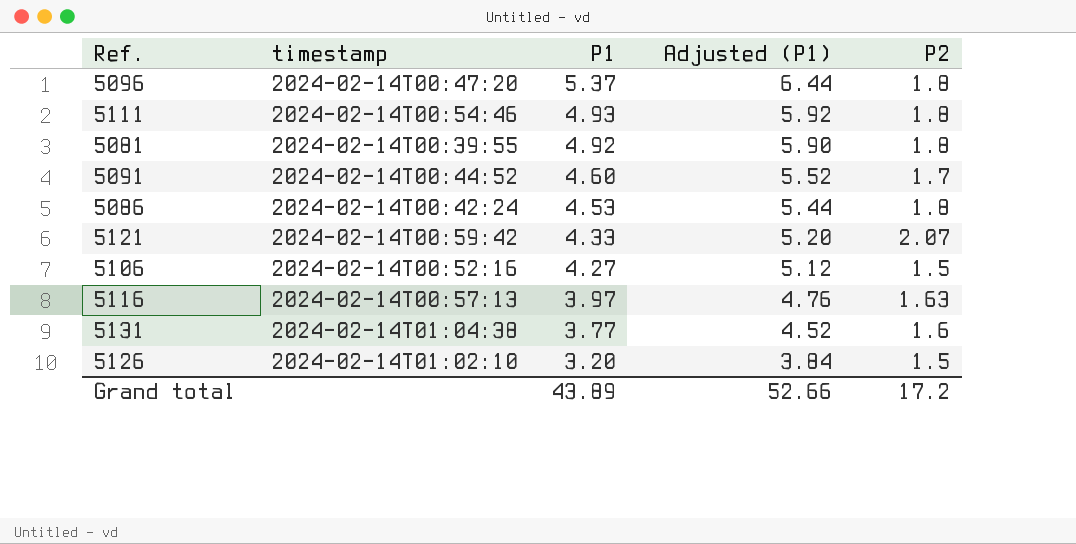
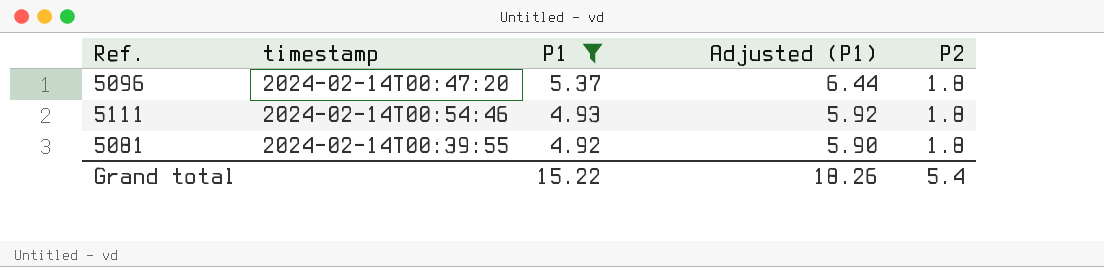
filter: none -> P1 >= 4.92
Grand total | P1: 43.89 -> 15.22
Grand total | Adjusted (P1): 52.66 -> 18.26
Grand total | P2: 17.2 -> 5.4

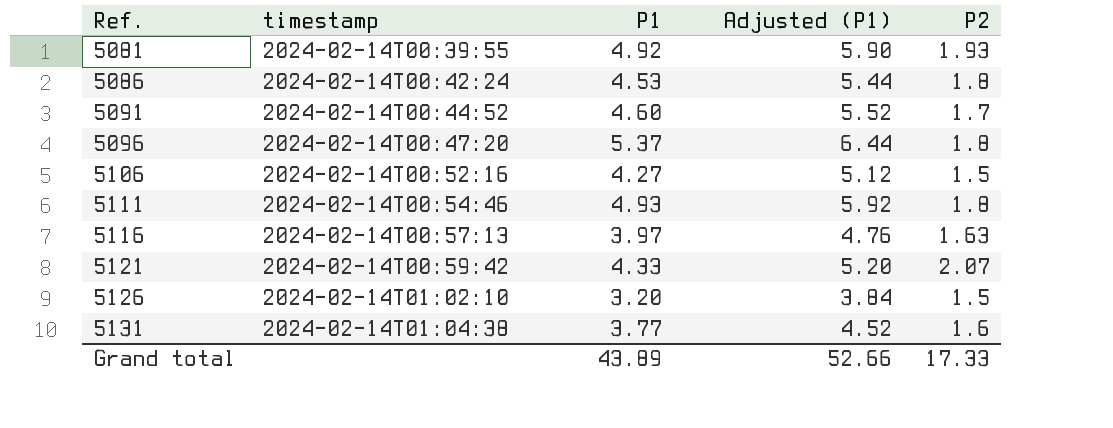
filter: P1 >= 4.92 -> none
row order: P1 descending -> Ref. ascending
5081 | P2: 1.8 -> 1.93
Grand total | P1: 15.22 -> 43.89
Grand total | Adjusted (P1): 18.26 -> 52.66
Grand total | P2: 5.4 -> 17.33

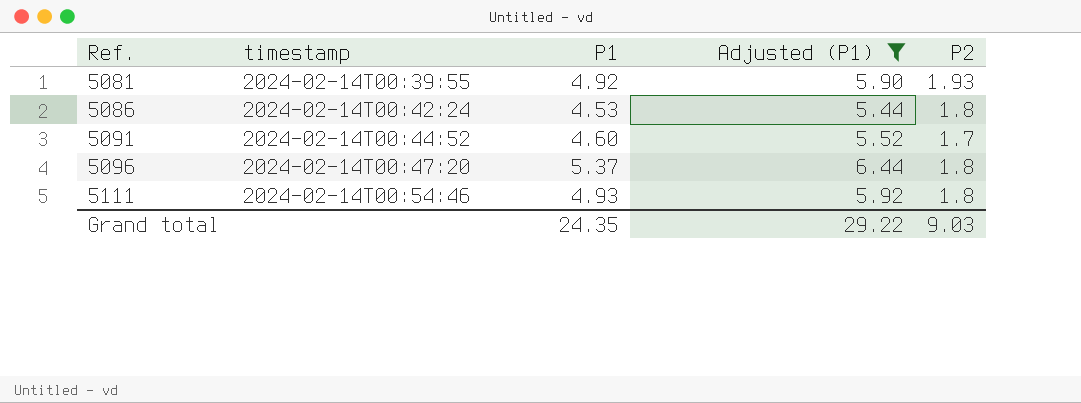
filter: none -> Adjusted (P1) >= 5.44
Grand total | P1: 43.89 -> 24.35
Grand total | Adjusted (P1): 52.66 -> 29.22
Grand total | P2: 17.33 -> 9.03

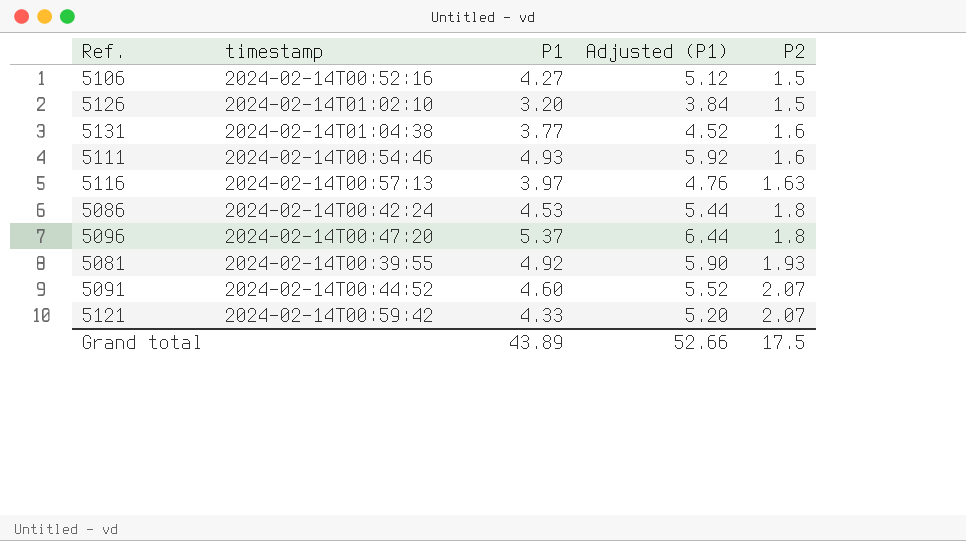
filter: Adjusted (P1) >= 5.44 -> none
row order: Ref. ascending -> P2 ascending
5111 | P2: 1.8 -> 1.6
5091 | P2: 1.7 -> 2.07
Grand total | P1: 24.35 -> 43.89
Grand total | Adjusted (P1): 29.22 -> 52.66
Grand total | P2: 9.03 -> 17.5

